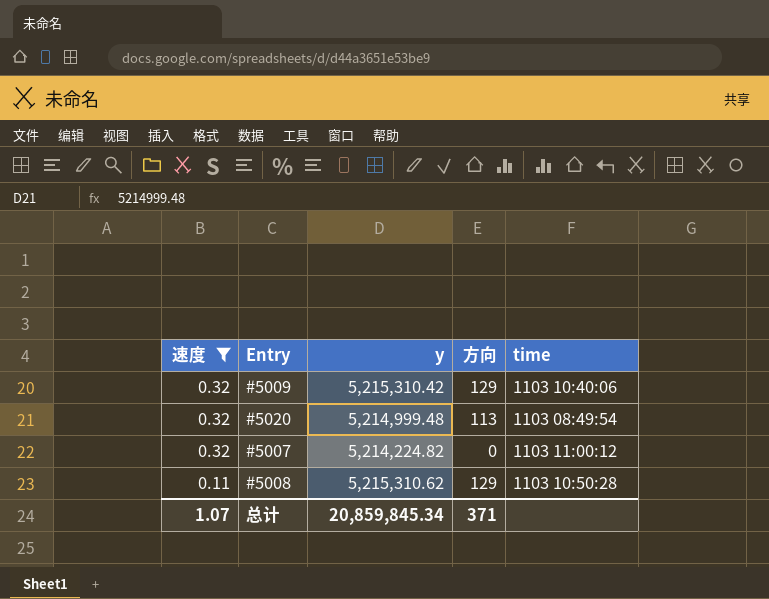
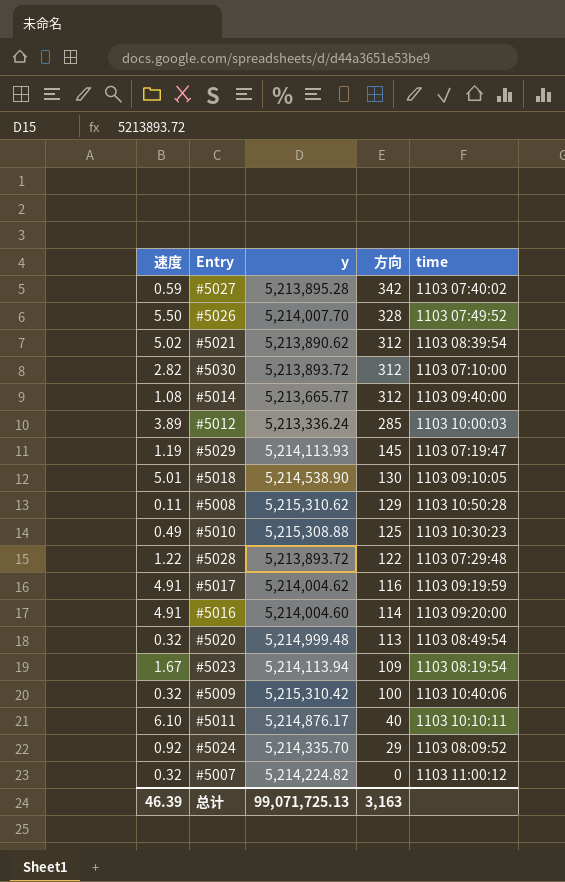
filter: 速度 <= 0.32 -> none
row order: 速度 descending -> 方向 descending
#5009 | 方向: 129 -> 100
总计 | 速度: 1.07 -> 46.39
总计 | y: 20,859,845.34 -> 99,071,725.13
总计 | 方向: 371 -> 3,163

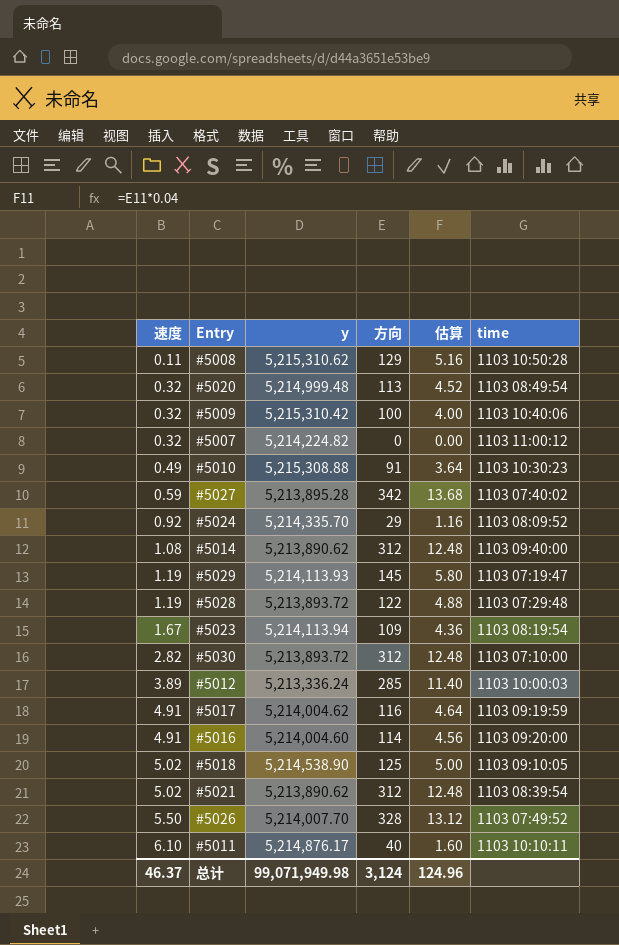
row order: 方向 descending -> 速度 ascending
column 估算 | formula: none -> [方向] * 0.04
#5010 | 方向: 125 -> 91
#5014 | y: 5,213,665.77 -> 5,213,890.62
#5028 | 速度: 1.22 -> 1.19
#5018 | 速度: 5.01 -> 5.02
#5018 | 方向: 130 -> 125
总计 | 速度: 46.39 -> 46.37
总计 | y: 99,071,725.13 -> 99,071,949.98
总计 | 方向: 3,163 -> 3,124

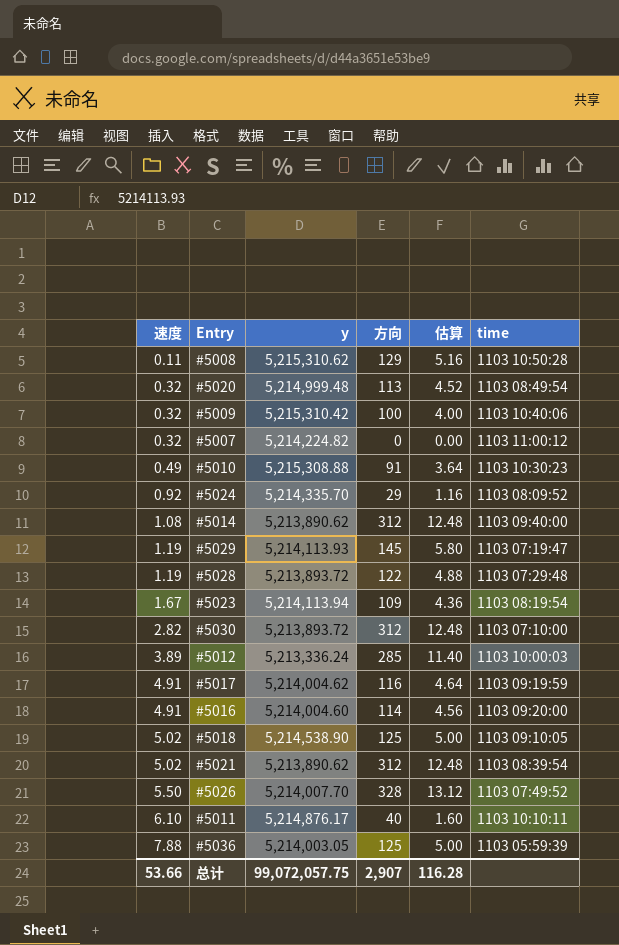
row #5027: 0.59 | 5,213,895.28 | 342 | 13.68 | 1103 07:40:02 -> none
row #5036: none -> 7.88 | 5,214,003.05 | 125 | 5.00 | 1103 05:59:39
总计 | 速度: 46.37 -> 53.66
总计 | y: 99,071,949.98 -> 99,072,057.75
总计 | 方向: 3,124 -> 2,907
总计 | 估算: 124.96 -> 116.28

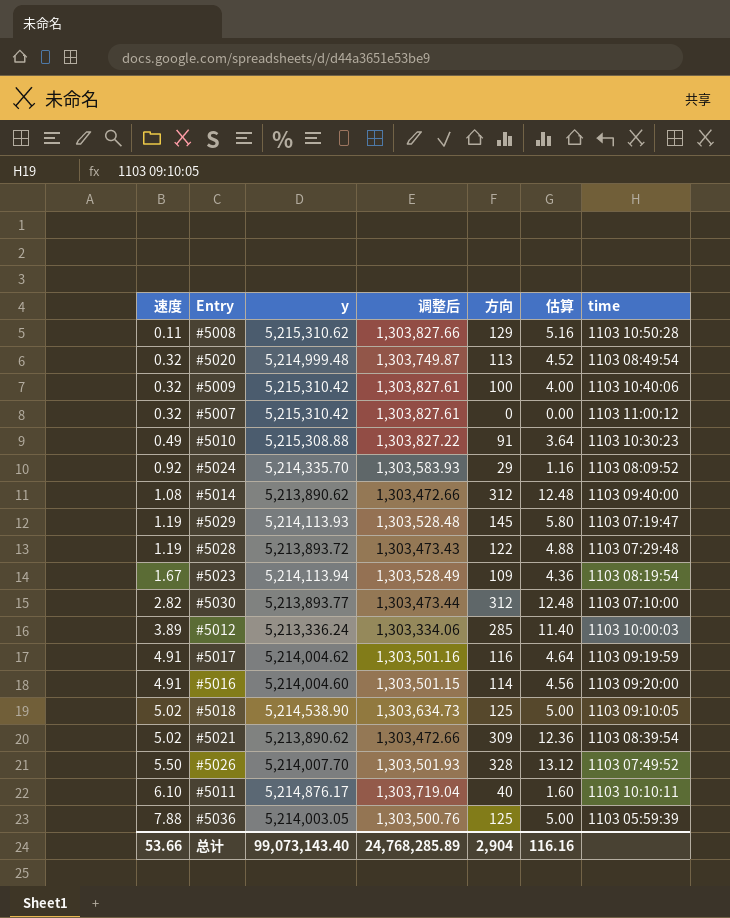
column 调整后 | formula: none -> [y] * 0.25
#5007 | y: 5,214,224.82 -> 5,215,310.42
#5030 | y: 5,213,893.72 -> 5,213,893.77
#5021 | 方向: 312 -> 309
#5021 | 估算: 12.48 -> 12.36
总计 | y: 99,072,057.75 -> 99,073,143.40
总计 | 方向: 2,907 -> 2,904
总计 | 估算: 116.28 -> 116.16

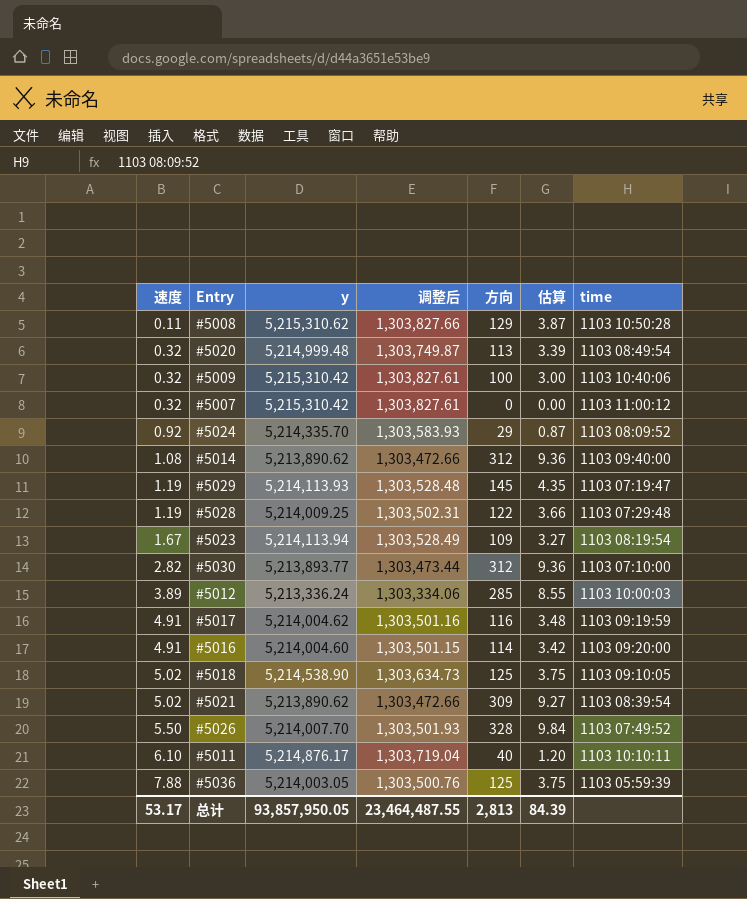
column 估算 | formula: [方向] * 0.04 -> [方向] * 0.03
row #5010: 0.49 | 5,215,308.88 | 1,303,827.22 | 91 | 3.64 | 1103 10:30:23 -> none
#5028 | y: 5,213,893.72 -> 5,214,009.25
#5028 | 调整后: 1,303,473.43 -> 1,303,502.31
总计 | 速度: 53.66 -> 53.17
总计 | y: 99,073,143.40 -> 93,857,950.05
总计 | 调整后: 24,768,285.89 -> 23,464,487.55
总计 | 方向: 2,904 -> 2,813
总计 | 估算: 116.16 -> 84.39

